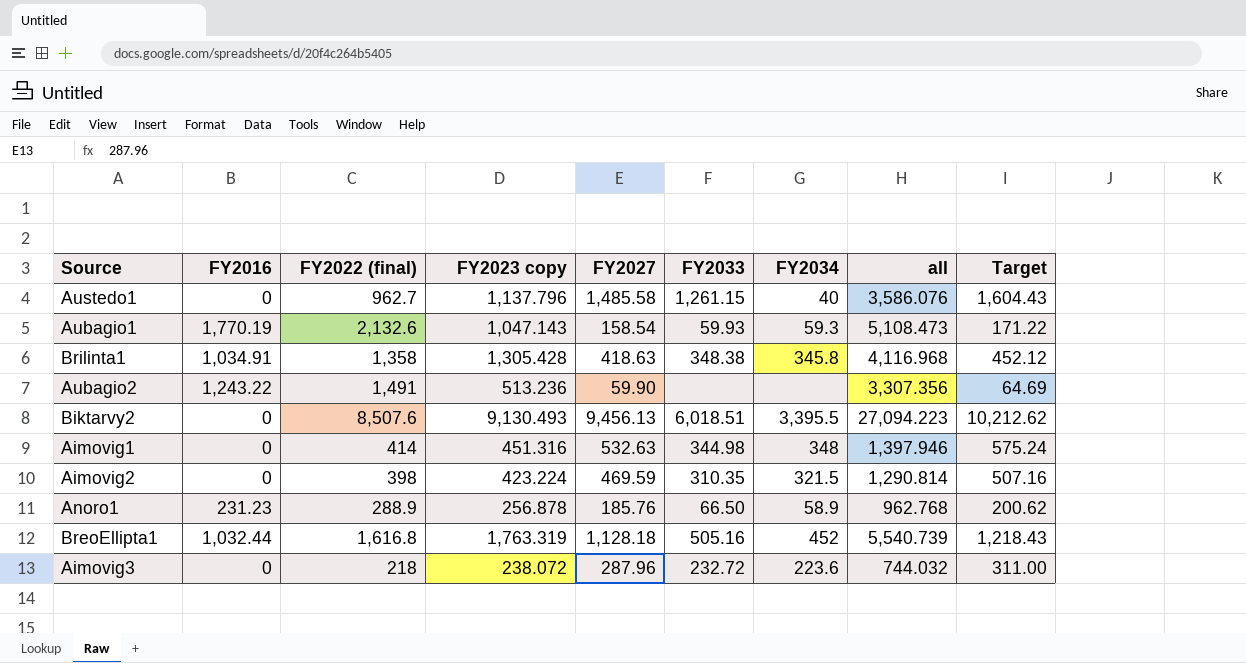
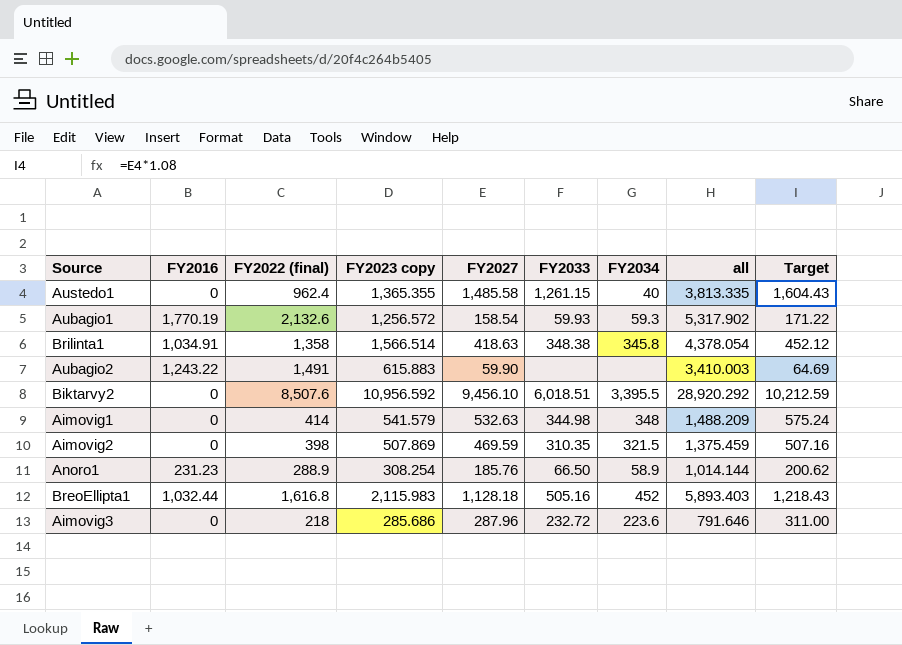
Austedo1 | FY2022 (final): 962.7 -> 962.4
Austedo1 | FY2023 copy: 1,137.796 -> 1,365.355
Austedo1 | all: 3,586.076 -> 3,813.335
Aubagio1 | FY2023 copy: 1,047.143 -> 1,256.572
Aubagio1 | all: 5,108.473 -> 5,317.902
Brilinta1 | FY2023 copy: 1,305.428 -> 1,566.514
Brilinta1 | all: 4,116.968 -> 4,378.054
Aubagio2 | FY2023 copy: 513.236 -> 615.883
Aubagio2 | all: 3,307.356 -> 3,410.003
Biktarvy2 | FY2023 copy: 9,130.493 -> 10,956.592
Biktarvy2 | FY2027: 9,456.13 -> 9,456.10
Biktarvy2 | all: 27,094.223 -> 28,920.292
Biktarvy2 | Target: 10,212.62 -> 10,212.59
Aimovig1 | FY2023 copy: 451.316 -> 541.579
Aimovig1 | all: 1,397.946 -> 1,488.209
Aimovig2 | FY2023 copy: 423.224 -> 507.869
Aimovig2 | all: 1,290.814 -> 1,375.459
Anoro1 | FY2023 copy: 256.878 -> 308.254
Anoro1 | all: 962.768 -> 1,014.144
BreoEllipta1 | FY2023 copy: 1,763.319 -> 2,115.983
BreoEllipta1 | all: 5,540.739 -> 5,893.403
Aimovig3 | FY2023 copy: 238.072 -> 285.686
Aimovig3 | all: 744.032 -> 791.646

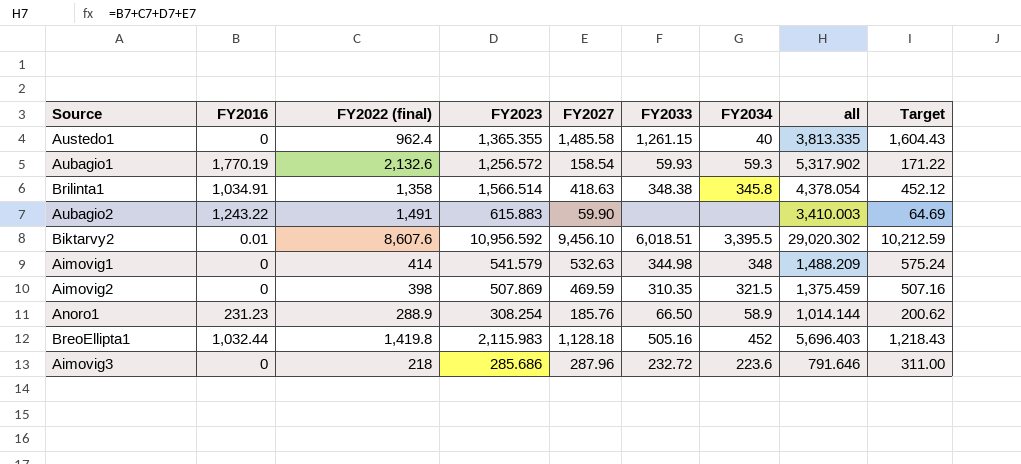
column name: FY2023 copy -> FY2023
Biktarvy2 | FY2016: 0 -> 0.01
Biktarvy2 | FY2022 (final): 8,507.6 -> 8,607.6
Biktarvy2 | all: 28,920.292 -> 29,020.302
BreoEllipta1 | FY2022 (final): 1,616.8 -> 1,419.8
BreoEllipta1 | all: 5,893.403 -> 5,696.403

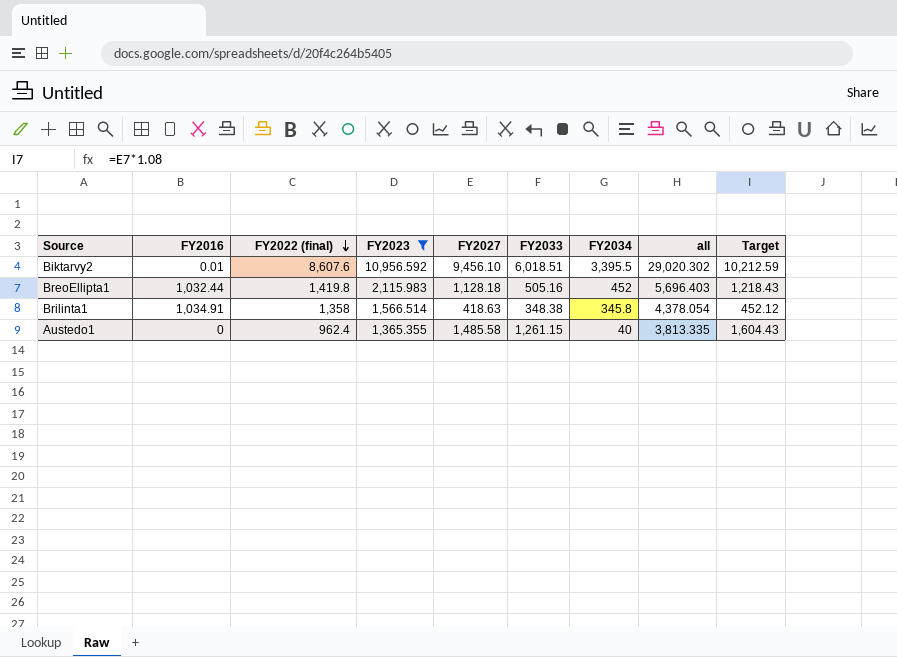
filter: none -> FY2023 >= 1,365.355
row order: none -> FY2022 (final) descending

